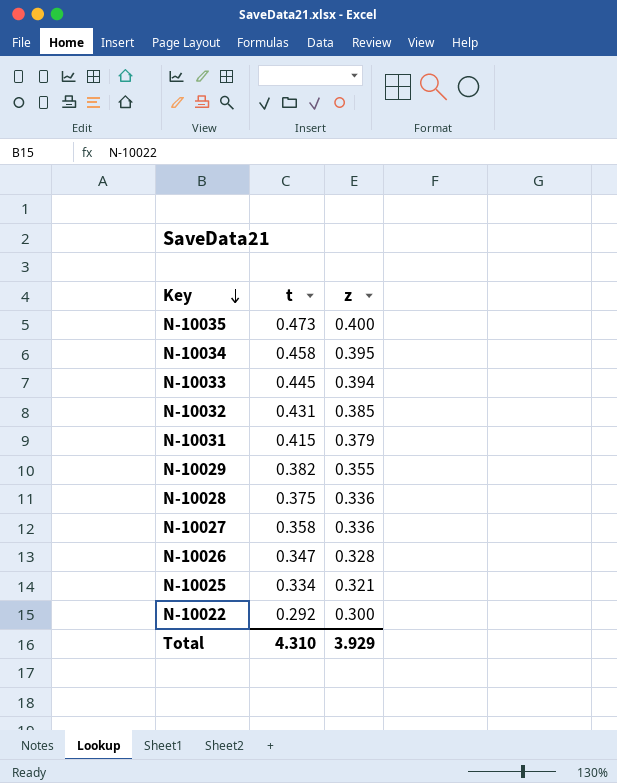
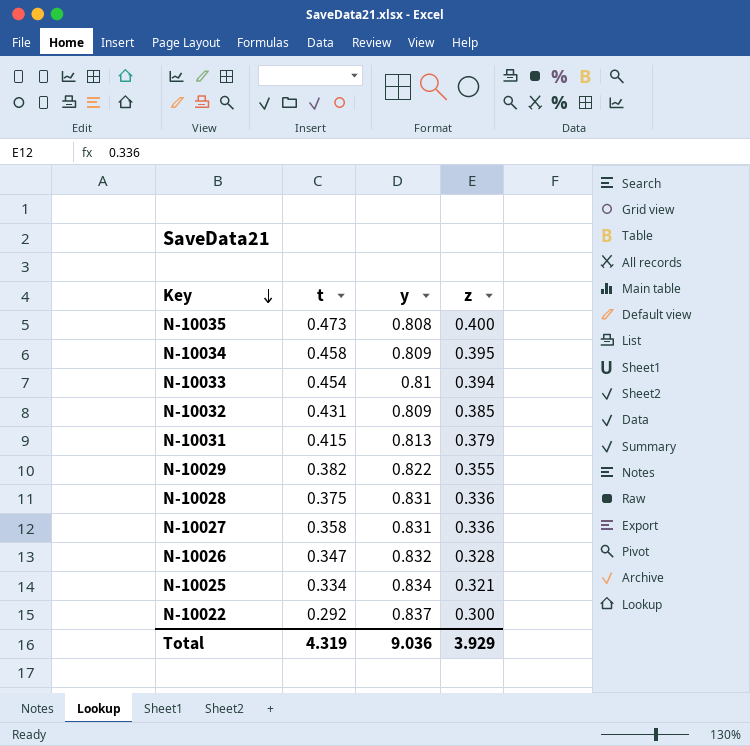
column y | position: none -> 3
N-10033 | t: 0.445 -> 0.454
Total | t: 4.310 -> 4.319

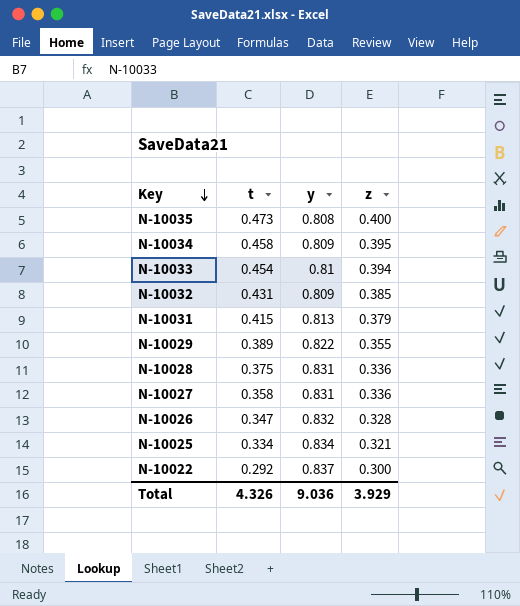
N-10029 | t: 0.382 -> 0.389
Total | t: 4.319 -> 4.326

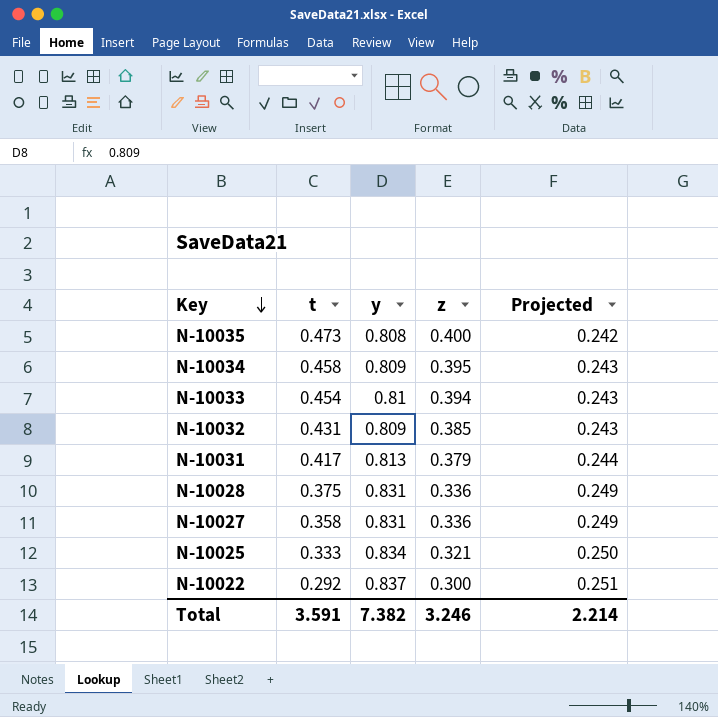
column Projected | formula: none -> [y] * 0.3
row N-10029: 0.389 | 0.822 | 0.355 -> none
row N-10026: 0.347 | 0.832 | 0.328 -> none
N-10031 | t: 0.415 -> 0.417
N-10025 | t: 0.334 -> 0.333
Total | t: 4.326 -> 3.591
Total | y: 9.036 -> 7.382
Total | z: 3.929 -> 3.246

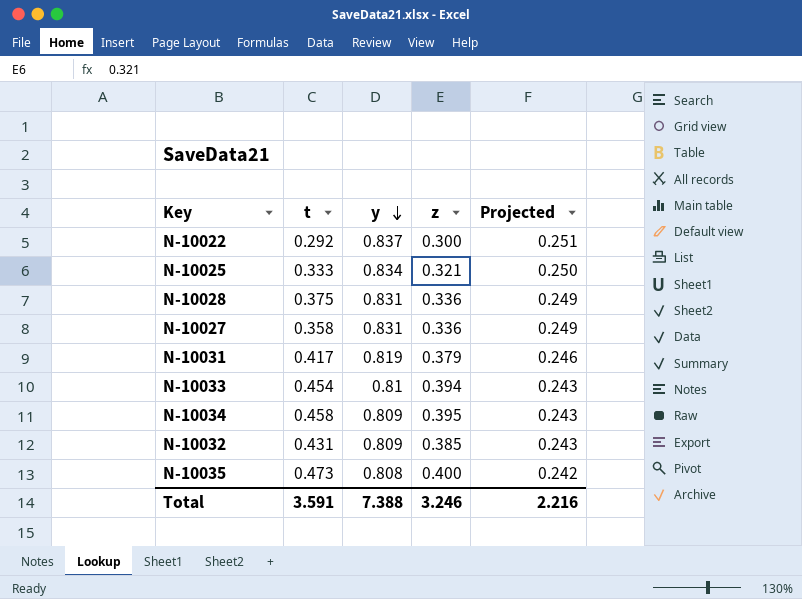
row order: Key descending -> y descending
N-10031 | y: 0.813 -> 0.819
N-10031 | Projected: 0.244 -> 0.246
Total | y: 7.382 -> 7.388
Total | Projected: 2.214 -> 2.216

